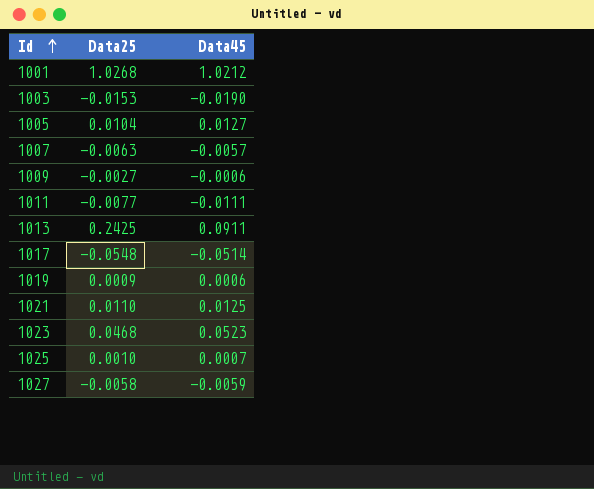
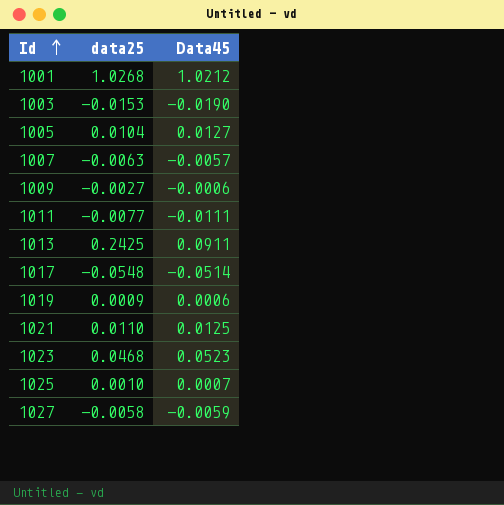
column name: Data25 -> data25

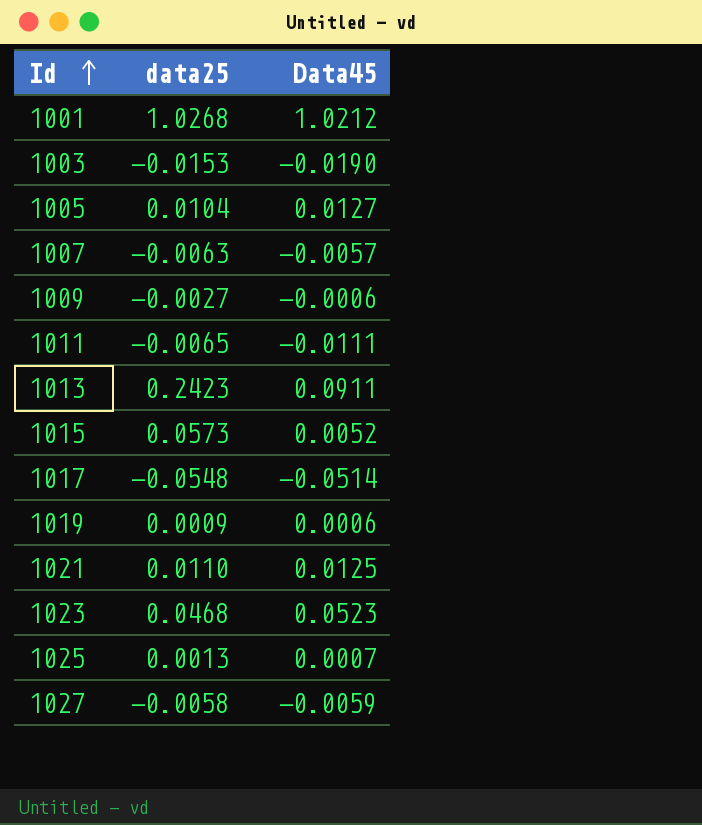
1011 | data25: -0.0077 -> -0.0065
1013 | data25: 0.2425 -> 0.2423
row 1015: none -> 0.0573 | 0.0052
1025 | data25: 0.0010 -> 0.0013

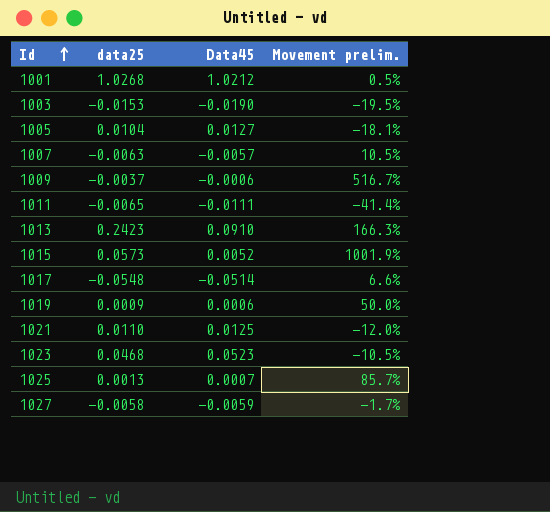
column Movement prelim. | formula: none -> ([data25] - [Data45]) / [Data45]
1009 | data25: -0.0027 -> -0.0037
1013 | Data45: 0.0911 -> 0.0910

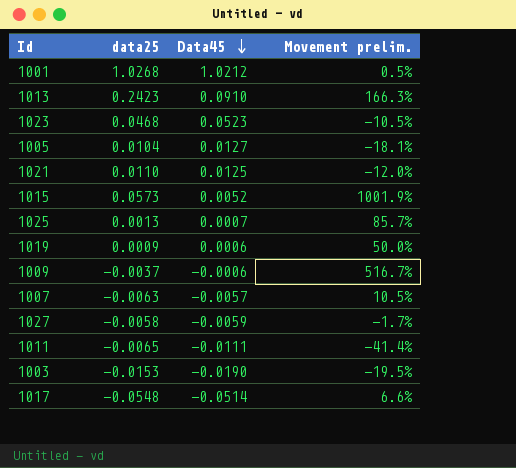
row order: Id ascending -> Data45 descending

